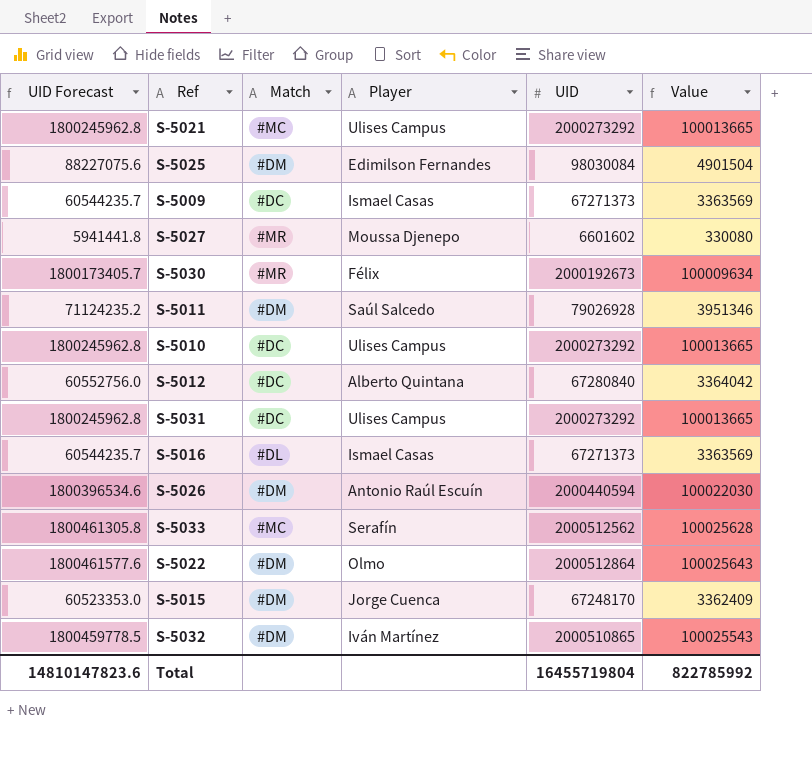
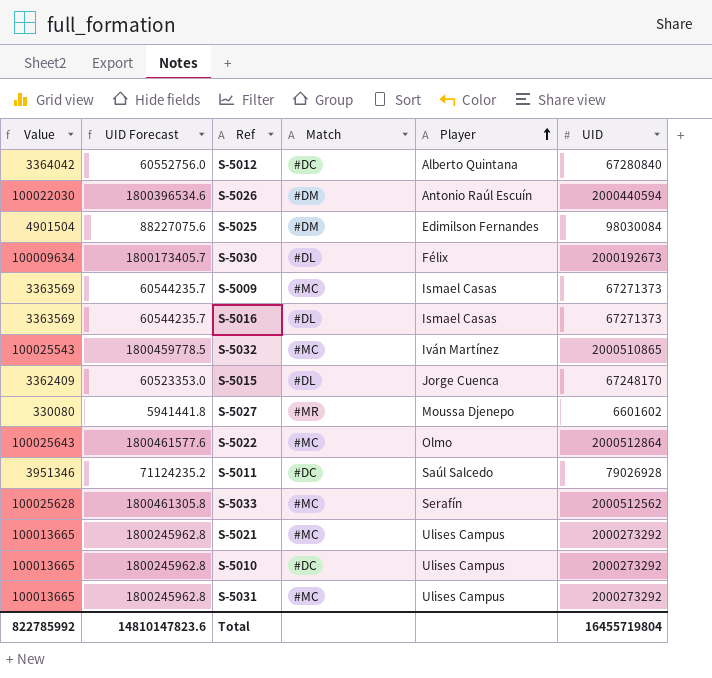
row order: none -> Player ascending
column Value | position: 6 -> 1
S-5030 | Match: #MR -> #DL
S-5009 | Match: #DC -> #MC
S-5032 | Match: #DM -> #MC
S-5015 | Match: #DM -> #DL
S-5022 | Match: #DM -> #MC
S-5011 | Match: #DM -> #DC
S-5031 | Match: #DC -> #MC

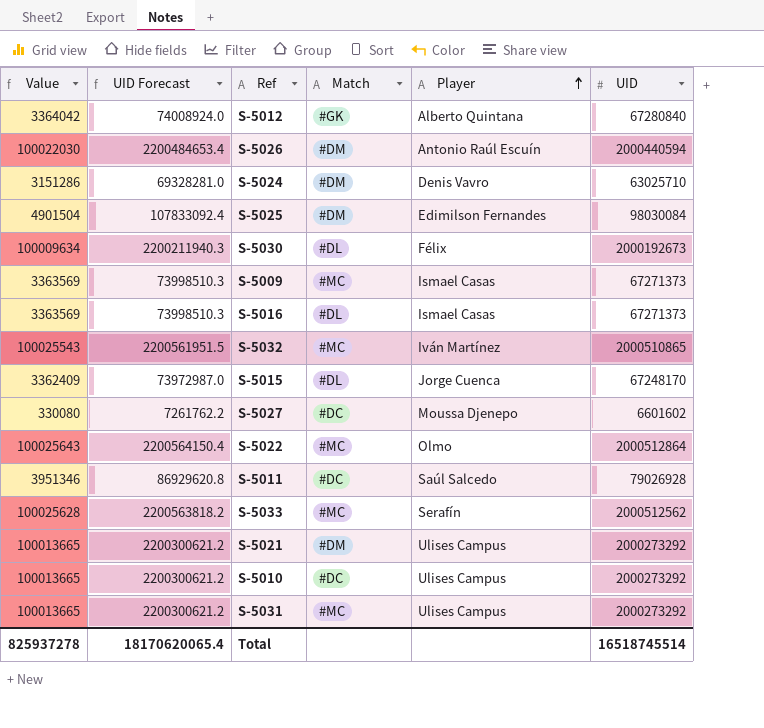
column UID Forecast | formula: [UID] * 0.9 -> [UID] * 1.1
S-5012 | Match: #DC -> #GK
row S-5024: none -> 3151286 | 69328281.0 | #DM | Denis Vavro | 63025710
S-5027 | Match: #MR -> #DC
S-5021 | Match: #MC -> #DM
Total | Value: 822785992 -> 825937278
Total | UID Forecast: 14810147823.6 -> 18170620065.4
Total | UID: 16455719804 -> 16518745514

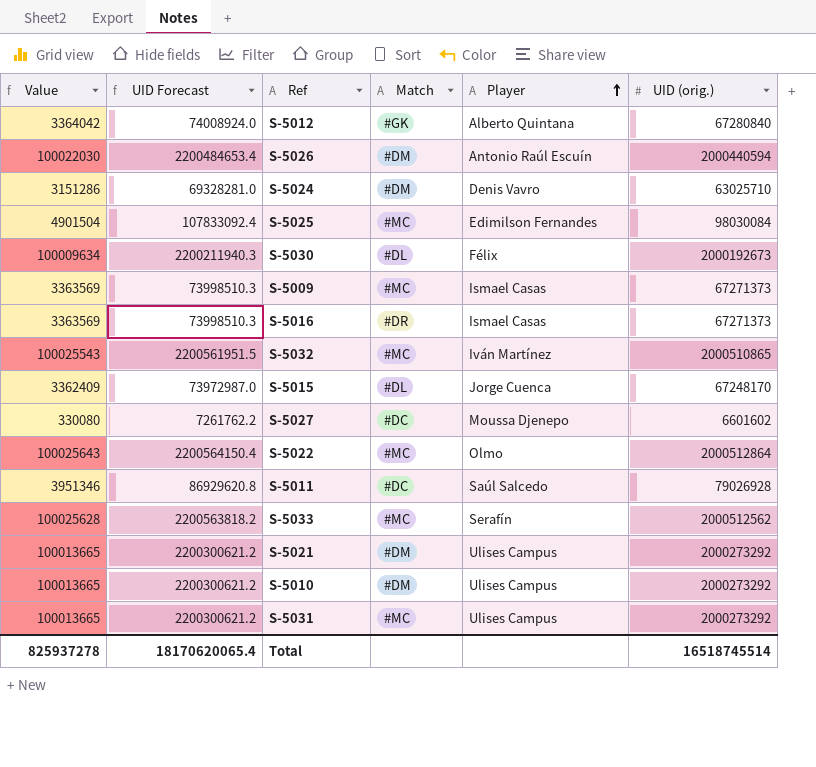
column name: UID -> UID (orig.)
S-5025 | Match: #DM -> #MC
S-5016 | Match: #DL -> #DR
S-5010 | Match: #DC -> #DM

